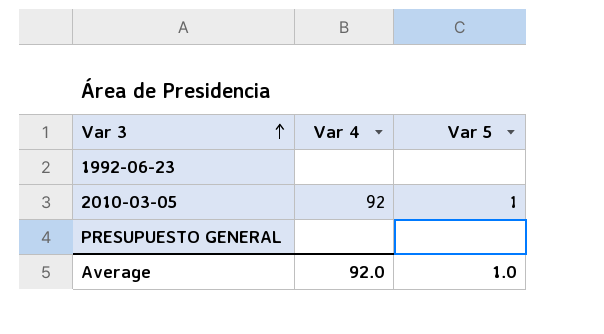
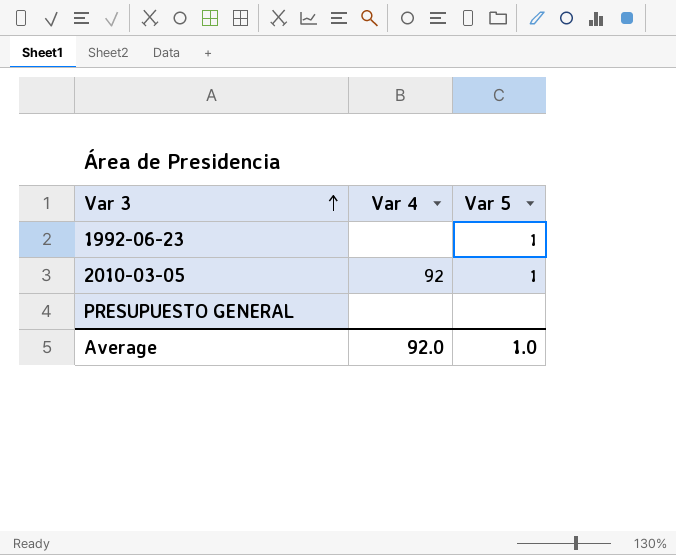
1992-06-23 | Var 5: none -> 1

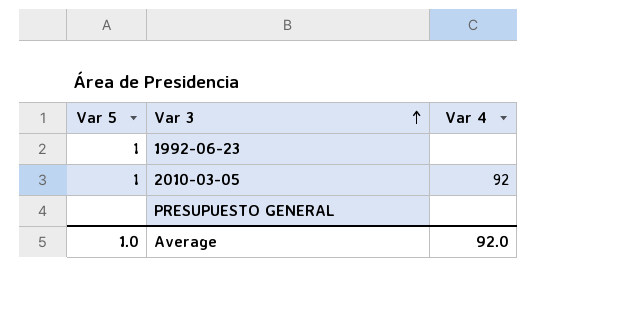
column Var 5 | position: 3 -> 1

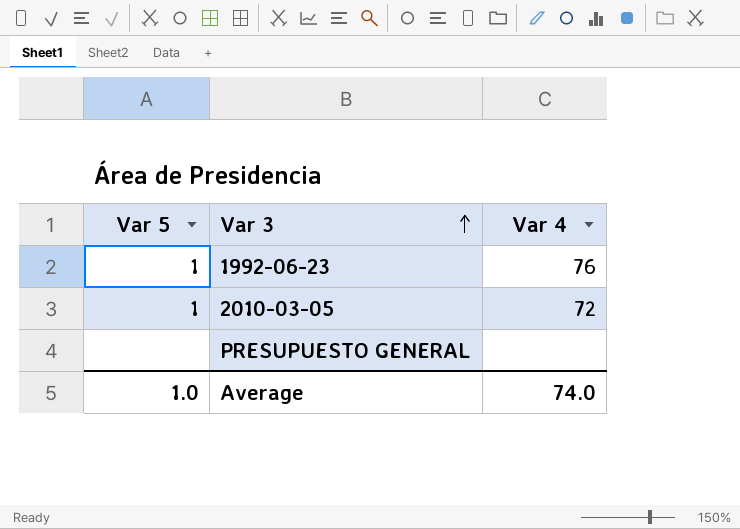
1992-06-23 | Var 4: none -> 76
2010-03-05 | Var 4: 92 -> 72
Average | Var 4: 92.0 -> 74.0

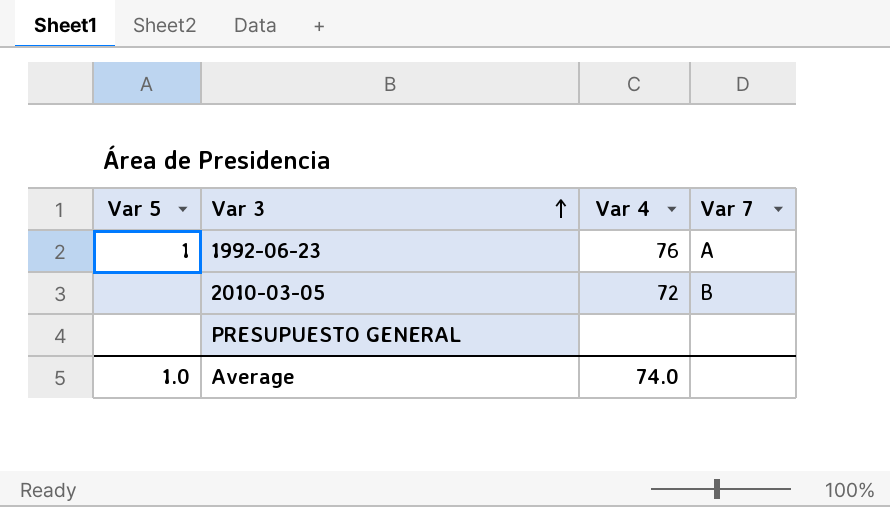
column Var 7 | position: none -> 4
2010-03-05 | Var 5: 1 -> none

